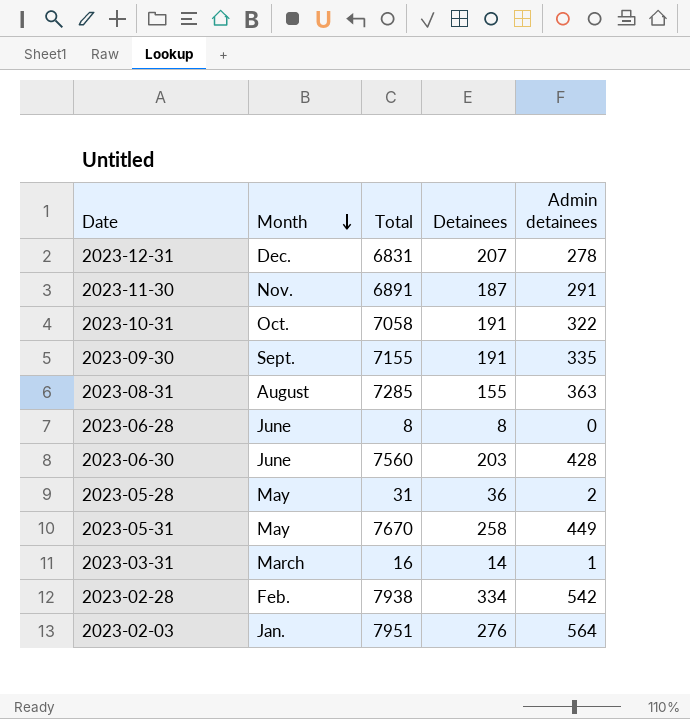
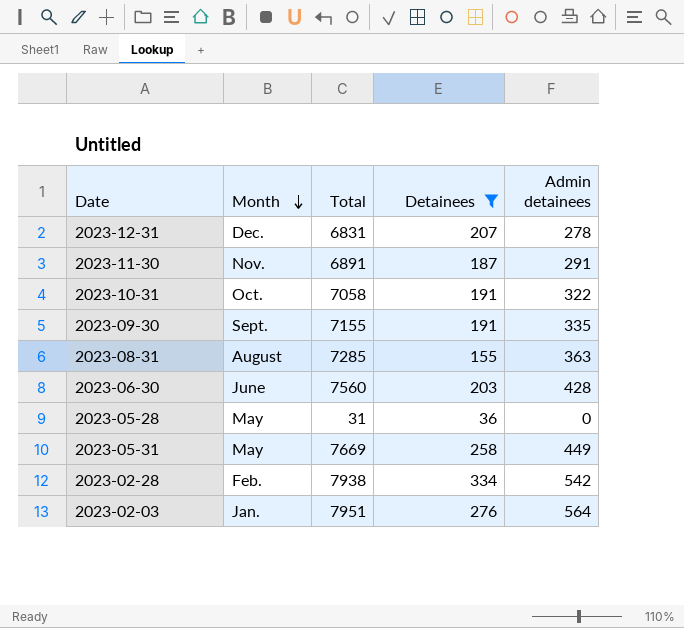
filter: none -> Detainees >= 36
2023-05-28 | Admin detainees: 2 -> 0
2023-05-31 | Total: 7670 -> 7669

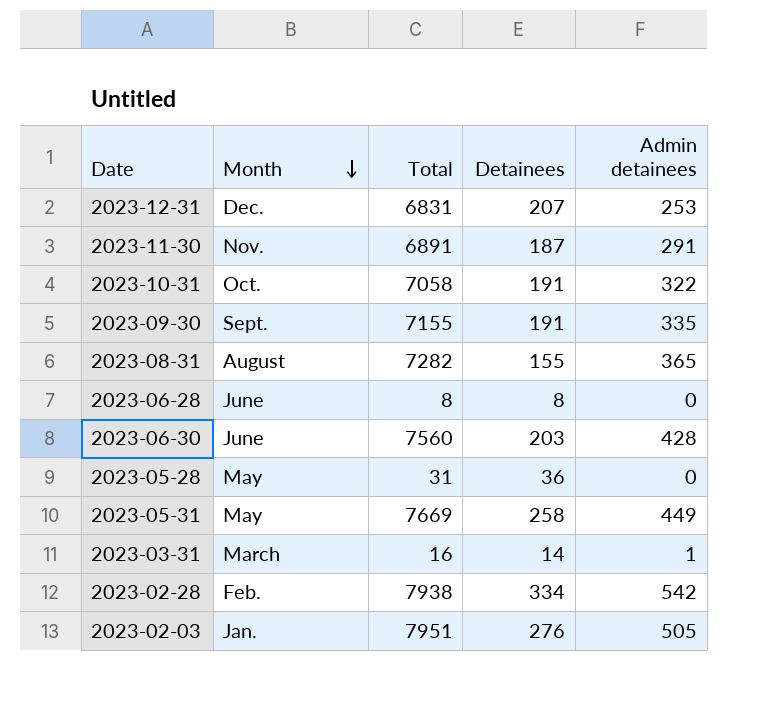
filter: Detainees >= 36 -> none
2023-12-31 | Admin detainees: 278 -> 253
2023-08-31 | Total: 7285 -> 7282
2023-08-31 | Admin detainees: 363 -> 365
2023-02-03 | Admin detainees: 564 -> 505

